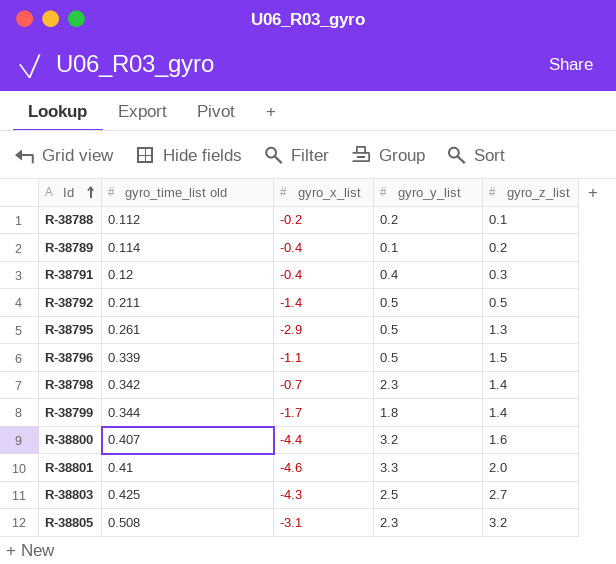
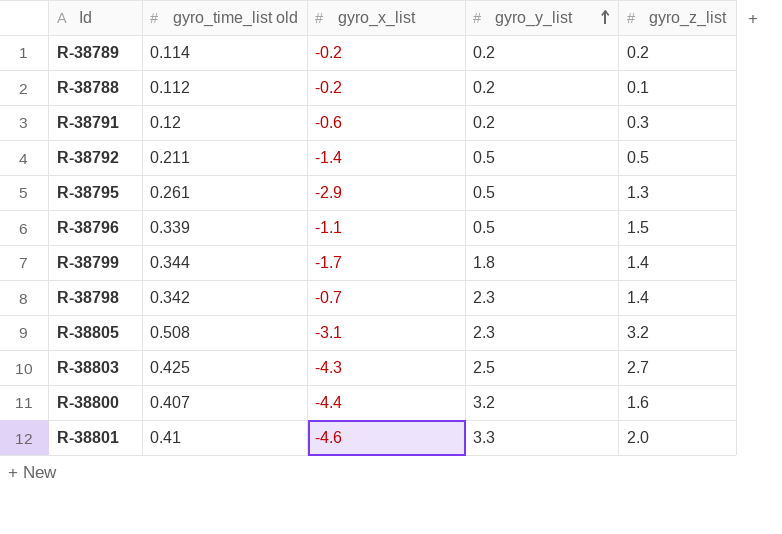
row order: Id ascending -> gyro_y_list ascending
R-38789 | gyro_x_list: -0.4 -> -0.2
R-38789 | gyro_y_list: 0.1 -> 0.2
R-38791 | gyro_x_list: -0.4 -> -0.6
R-38791 | gyro_y_list: 0.4 -> 0.2

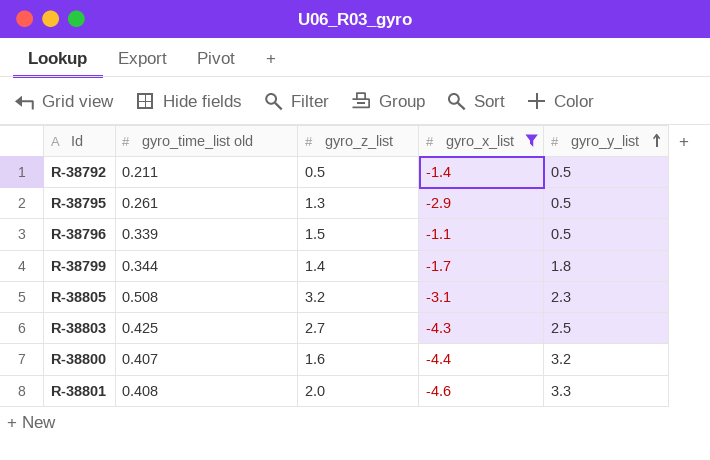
filter: none -> gyro_x_list <= -1.1
column gyro_z_list | position: 5 -> 3
R-38801 | gyro_time_list old: 0.41 -> 0.408

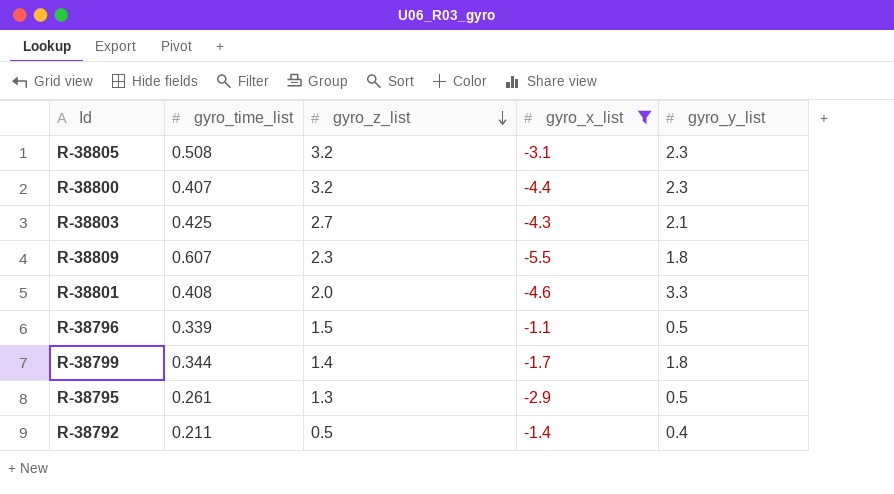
row order: gyro_y_list ascending -> gyro_z_list descending
column name: gyro_time_list old -> gyro_time_list
R-38800 | gyro_z_list: 1.6 -> 3.2
R-38800 | gyro_y_list: 3.2 -> 2.3
R-38803 | gyro_y_list: 2.5 -> 2.1
row R-38809: none -> 0.607 | 2.3 | -5.5 | 1.8
R-38792 | gyro_y_list: 0.5 -> 0.4

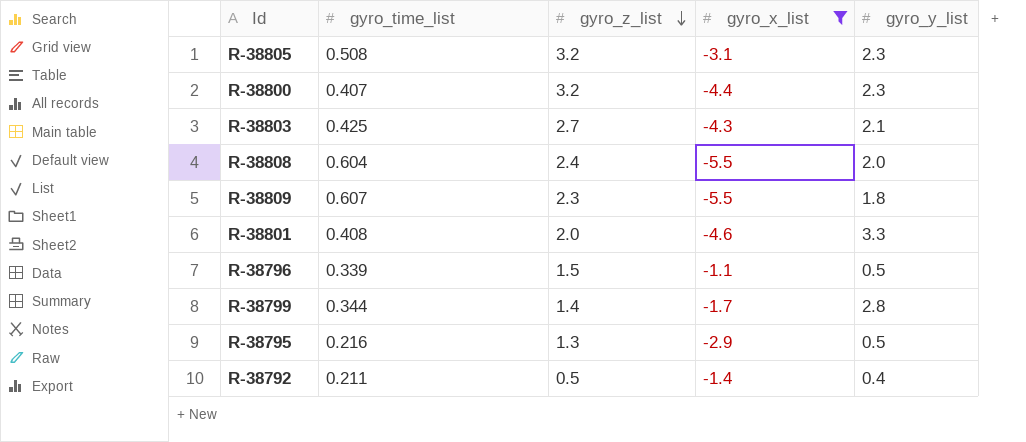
row R-38808: none -> 0.604 | 2.4 | -5.5 | 2.0
R-38799 | gyro_y_list: 1.8 -> 2.8
R-38795 | gyro_time_list: 0.261 -> 0.216

